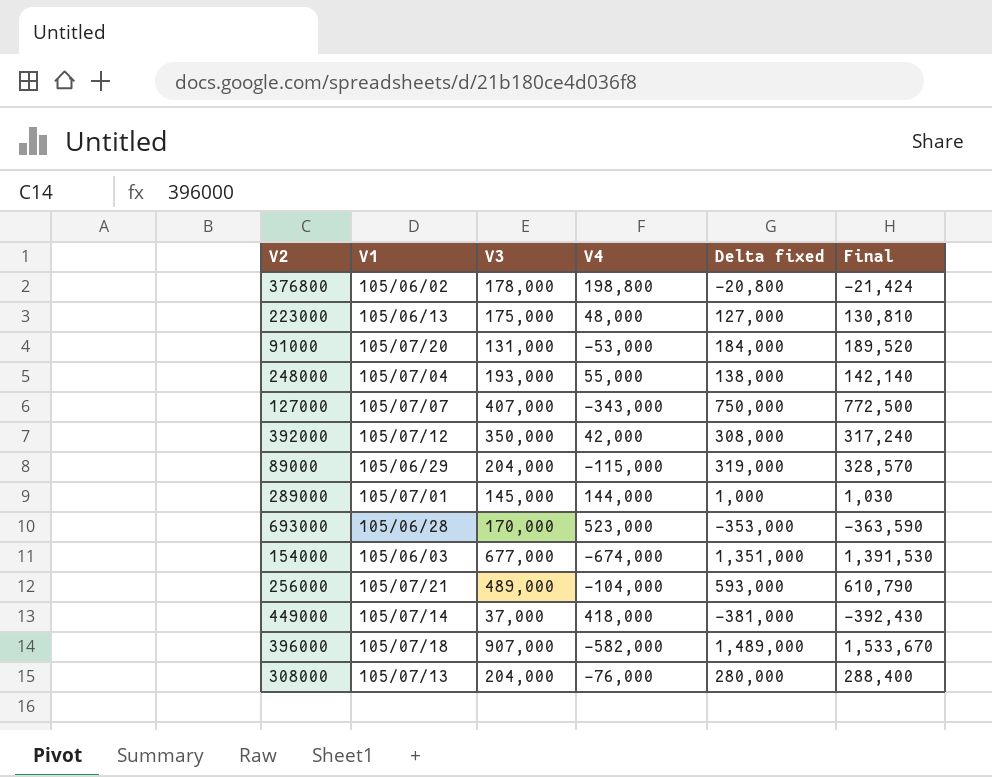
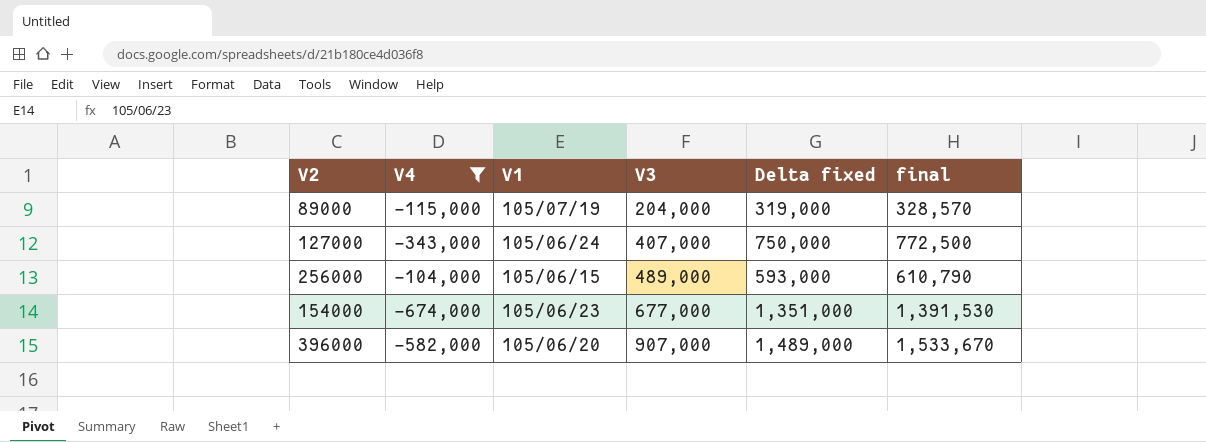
filter: none -> V4 <= -104,000
row order: none -> V3 ascending
column V4 | position: 4 -> 2
column name: Final -> final
89000 | V1: 105/06/29 -> 105/07/19
127000 | V1: 105/07/07 -> 105/06/24
256000 | V1: 105/07/21 -> 105/06/15
154000 | V1: 105/06/03 -> 105/06/23
396000 | V1: 105/07/18 -> 105/06/20

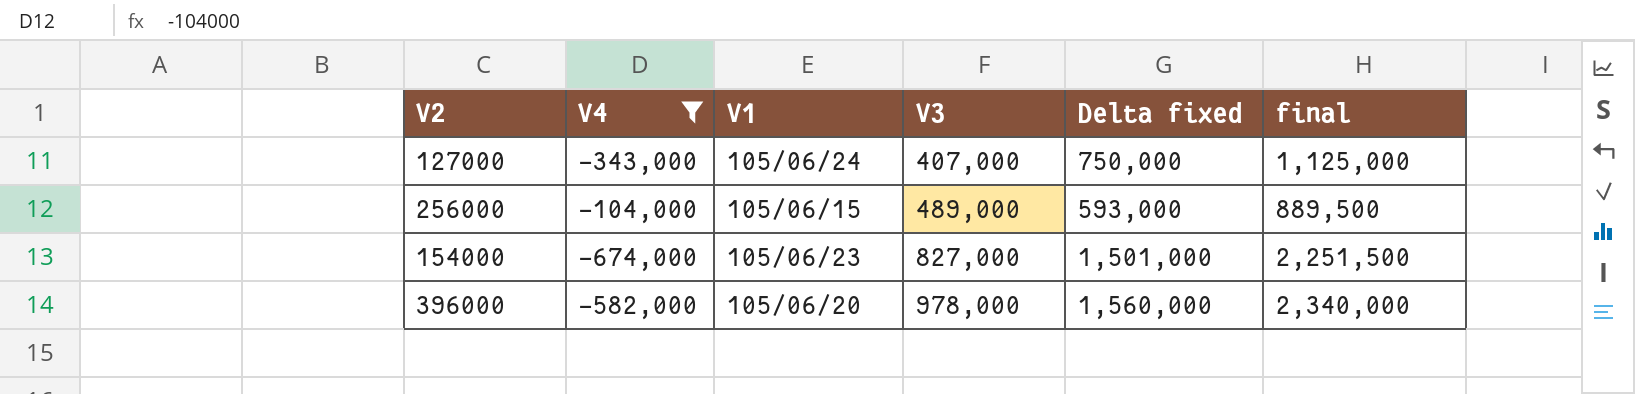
column final | formula: [Delta fixed] * 1.03 -> [Delta fixed] * 1.5
row 89000: -115,000 | 105/07/19 | 204,000 | 319,000 | 328,570 -> none
154000 | V3: 677,000 -> 827,000
154000 | Delta fixed: 1,351,000 -> 1,501,000
396000 | V3: 907,000 -> 978,000
396000 | Delta fixed: 1,489,000 -> 1,560,000

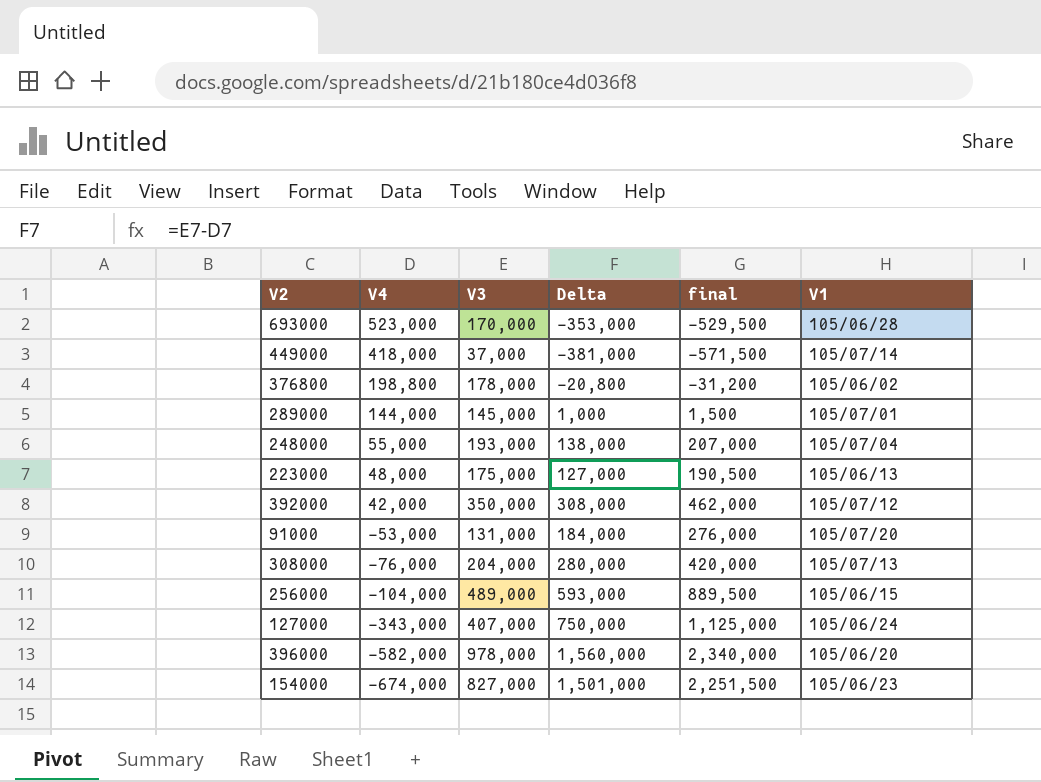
filter: V4 <= -104,000 -> none
row order: V3 ascending -> V4 descending
column name: Delta fixed -> Delta
column V1 | position: 3 -> 6

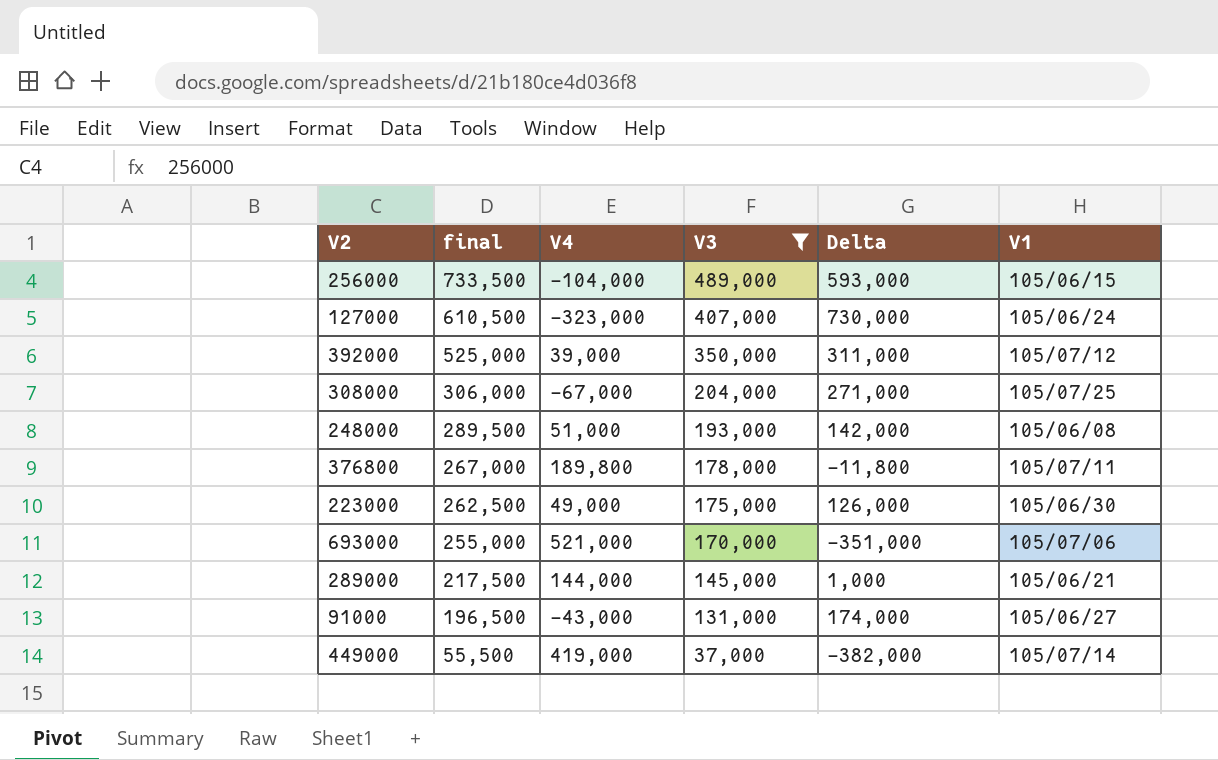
filter: none -> V3 <= 489,000
row order: V4 descending -> final descending
column final | formula: [Delta] * 1.5 -> [V3] * 1.5
column final | position: 5 -> 2
127000 | V4: -343,000 -> -323,000
127000 | Delta: 750,000 -> 730,000
392000 | V4: 42,000 -> 39,000
392000 | Delta: 308,000 -> 311,000
308000 | V4: -76,000 -> -67,000
308000 | Delta: 280,000 -> 271,000
308000 | V1: 105/07/13 -> 105/07/25
248000 | V4: 55,000 -> 51,000
248000 | Delta: 138,000 -> 142,000
248000 | V1: 105/07/04 -> 105/06/08
376800 | V4: 198,800 -> 189,800
376800 | Delta: -20,800 -> -11,800
376800 | V1: 105/06/02 -> 105/07/11
223000 | V4: 48,000 -> 49,000
223000 | Delta: 127,000 -> 126,000
223000 | V1: 105/06/13 -> 105/06/30
693000 | V4: 523,000 -> 521,000
693000 | Delta: -353,000 -> -351,000
693000 | V1: 105/06/28 -> 105/07/06
289000 | V1: 105/07/01 -> 105/06/21
91000 | V4: -53,000 -> -43,000
91000 | Delta: 184,000 -> 174,000
91000 | V1: 105/07/20 -> 105/06/27
449000 | V4: 418,000 -> 419,000
449000 | Delta: -381,000 -> -382,000

